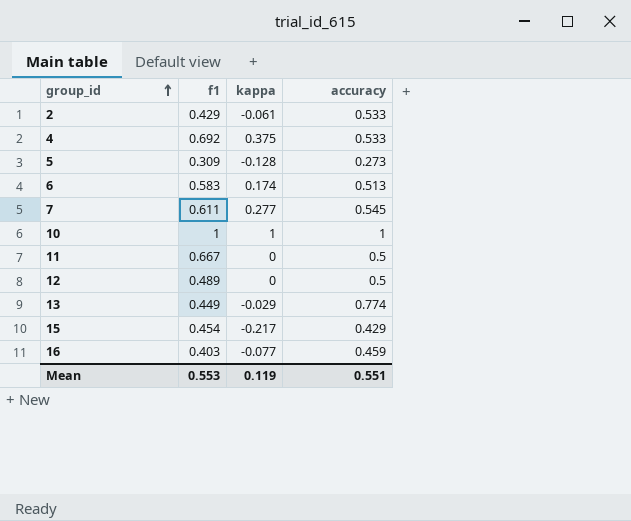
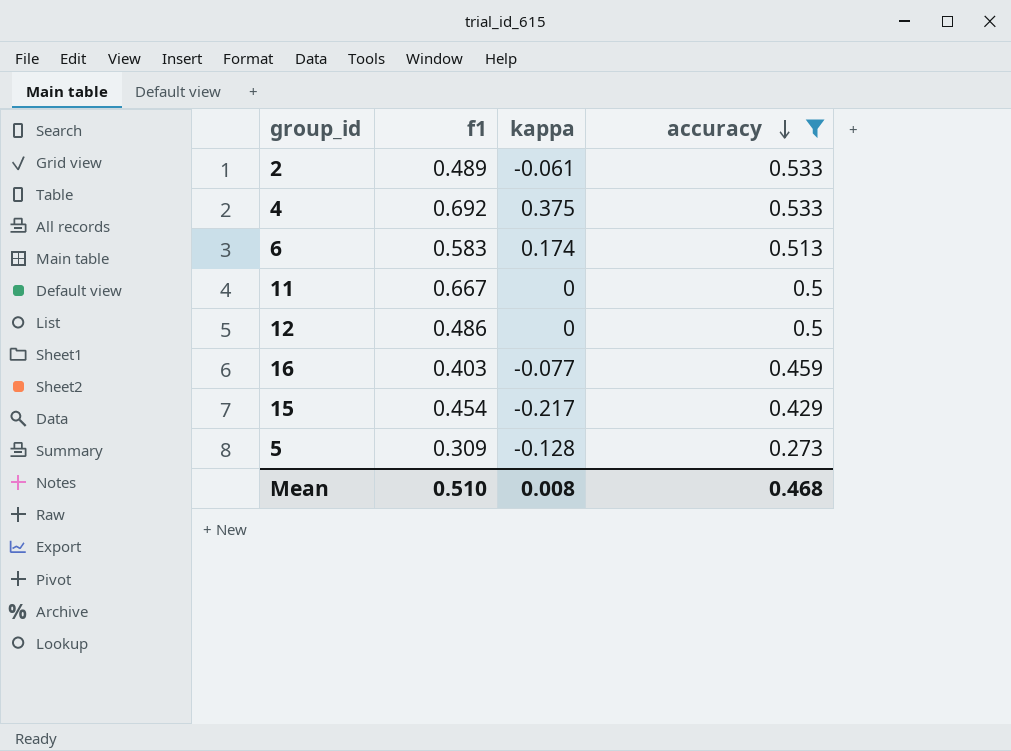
filter: none -> accuracy <= 0.533
row order: group_id ascending -> accuracy descending
2 | f1: 0.429 -> 0.489
12 | f1: 0.489 -> 0.486
Mean | f1: 0.553 -> 0.510
Mean | kappa: 0.119 -> 0.008
Mean | accuracy: 0.551 -> 0.468

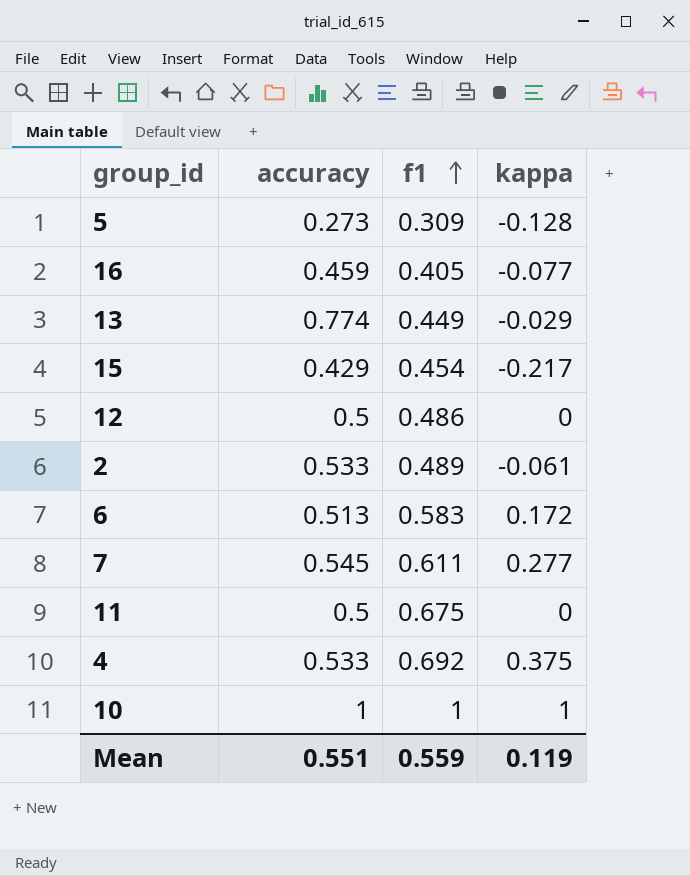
filter: accuracy <= 0.533 -> none
row order: accuracy descending -> f1 ascending
column accuracy | position: 4 -> 2
16 | f1: 0.403 -> 0.405
6 | kappa: 0.174 -> 0.172
11 | f1: 0.667 -> 0.675
Mean | accuracy: 0.468 -> 0.551
Mean | f1: 0.510 -> 0.559
Mean | kappa: 0.008 -> 0.119

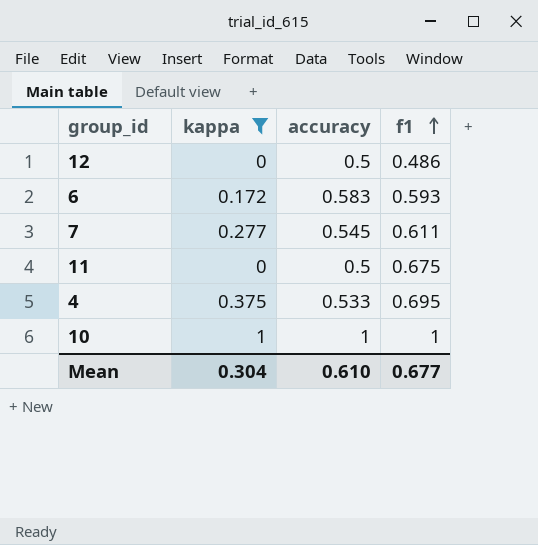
filter: none -> kappa >= 0
column kappa | position: 4 -> 2
6 | accuracy: 0.513 -> 0.583
6 | f1: 0.583 -> 0.593
4 | f1: 0.692 -> 0.695
Mean | kappa: 0.119 -> 0.304
Mean | accuracy: 0.551 -> 0.610
Mean | f1: 0.559 -> 0.677

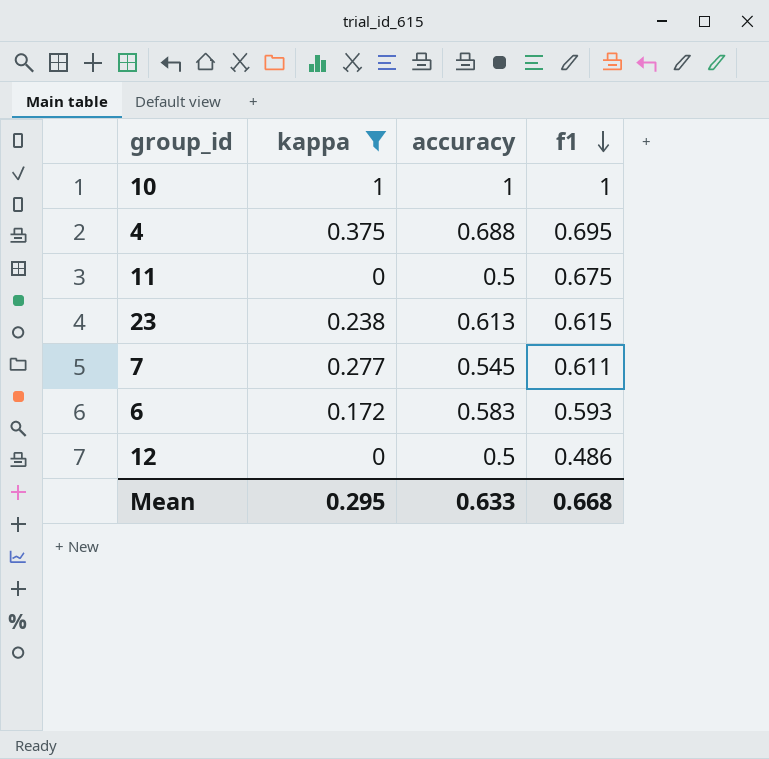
row order: f1 ascending -> f1 descending
4 | accuracy: 0.533 -> 0.688
row 23: none -> 0.238 | 0.613 | 0.615
Mean | kappa: 0.304 -> 0.295
Mean | accuracy: 0.610 -> 0.633
Mean | f1: 0.677 -> 0.668

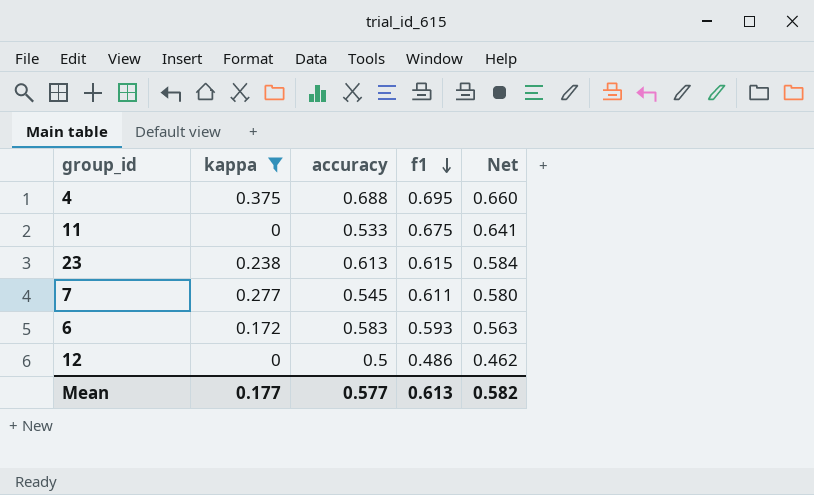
column Net | formula: none -> [f1] * 0.95
row 10: 1 | 1 | 1 -> none
11 | accuracy: 0.5 -> 0.533
Mean | kappa: 0.295 -> 0.177
Mean | accuracy: 0.633 -> 0.577
Mean | f1: 0.668 -> 0.613

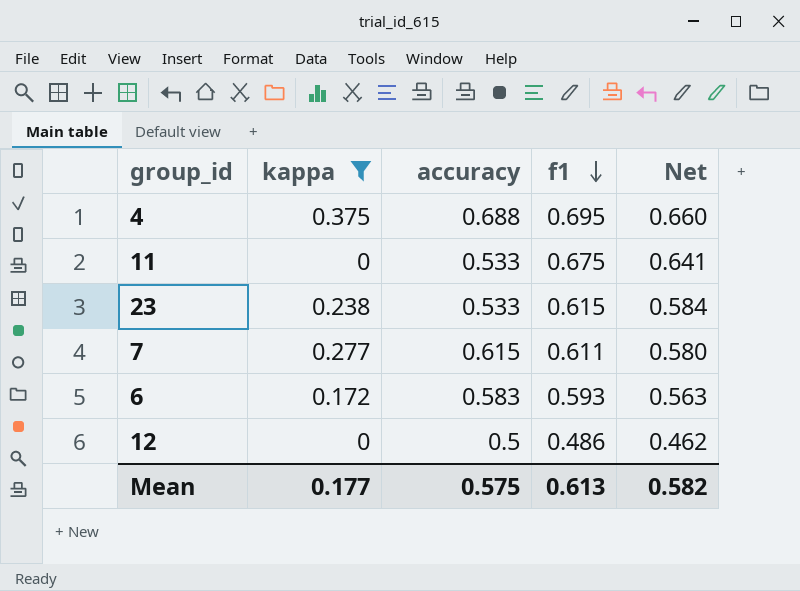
23 | accuracy: 0.613 -> 0.533
7 | accuracy: 0.545 -> 0.615
Mean | accuracy: 0.577 -> 0.575

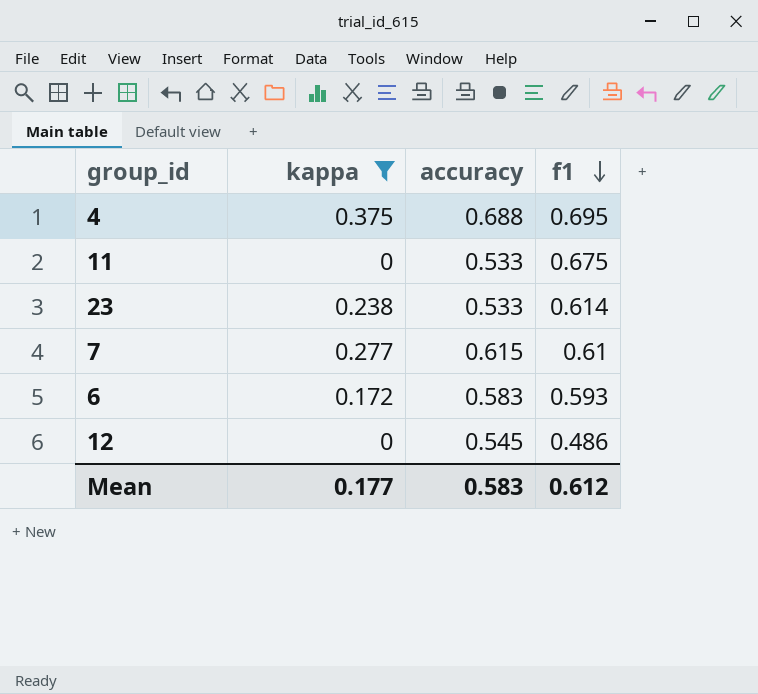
column Net | formula: [f1] * 0.95 -> none
23 | f1: 0.615 -> 0.614
7 | f1: 0.611 -> 0.61
12 | accuracy: 0.5 -> 0.545
Mean | accuracy: 0.575 -> 0.583
Mean | f1: 0.613 -> 0.612

